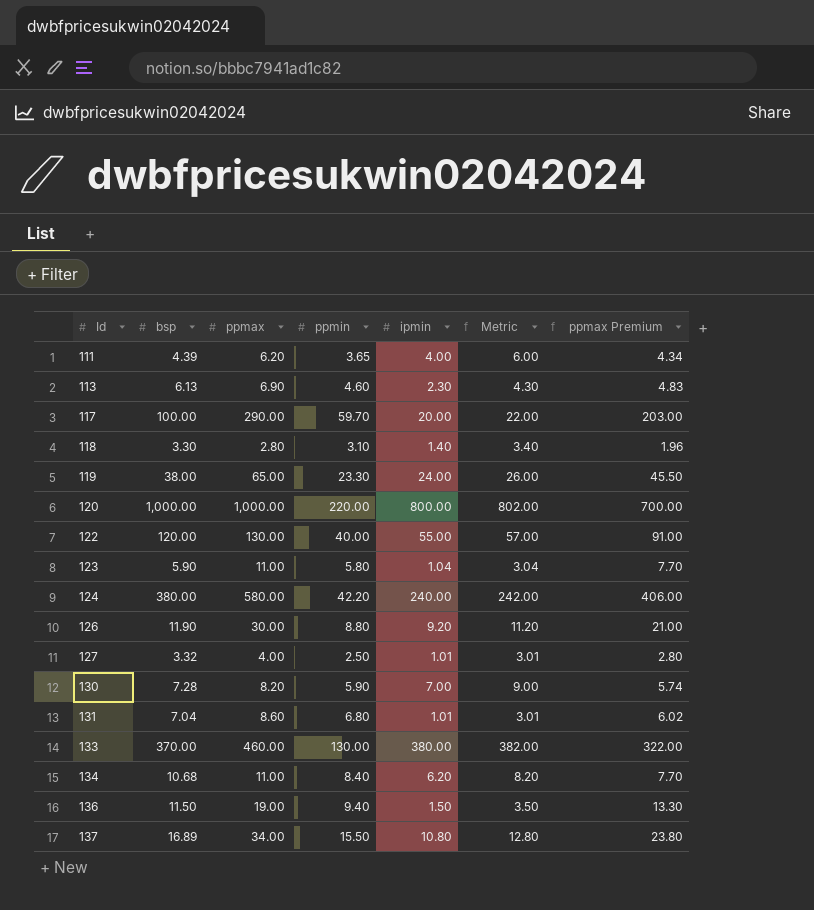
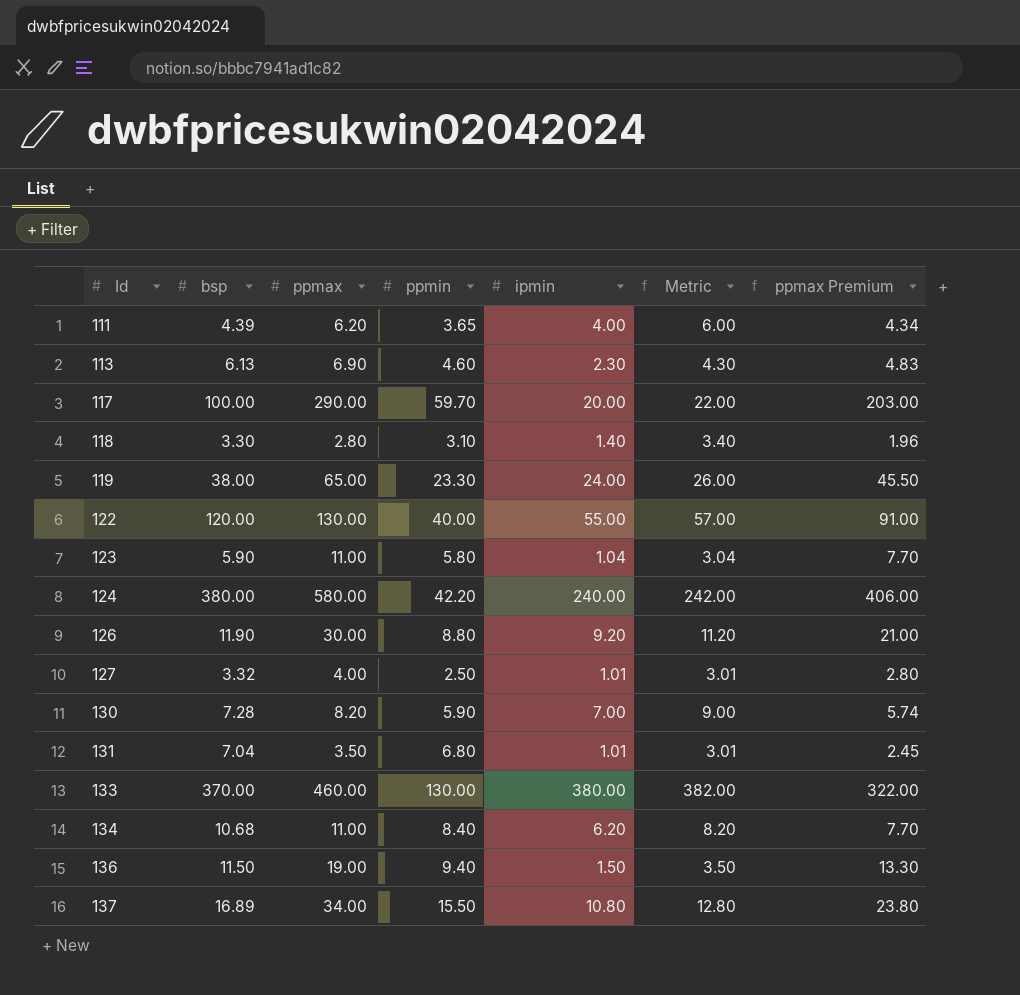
row 120: 1,000.00 | 1,000.00 | 220.00 | 800.00 | 802.00 | 700.00 -> none
131 | ppmax: 8.60 -> 3.50
131 | ppmax Premium: 6.02 -> 2.45

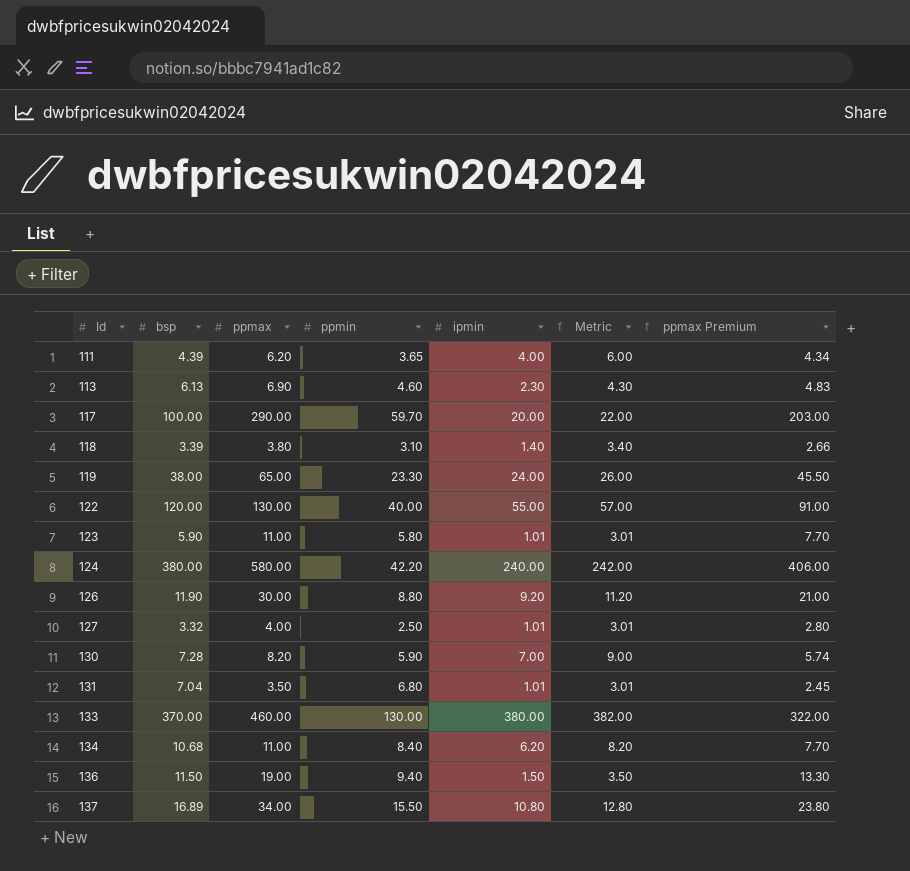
118 | bsp: 3.30 -> 3.39
118 | ppmax: 2.80 -> 3.80
118 | ppmax Premium: 1.96 -> 2.66
123 | ipmin: 1.04 -> 1.01
123 | Metric: 3.04 -> 3.01

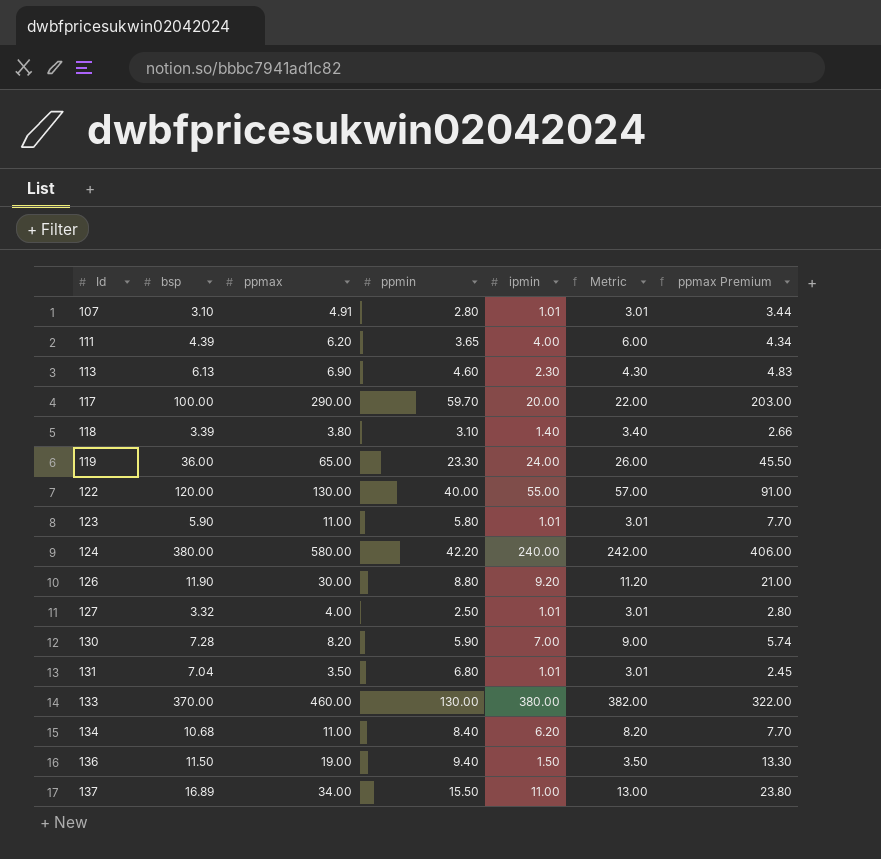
row 107: none -> 3.10 | 4.91 | 2.80 | 1.01 | 3.01 | 3.44
119 | bsp: 38.00 -> 36.00
137 | ipmin: 10.80 -> 11.00
137 | Metric: 12.80 -> 13.00

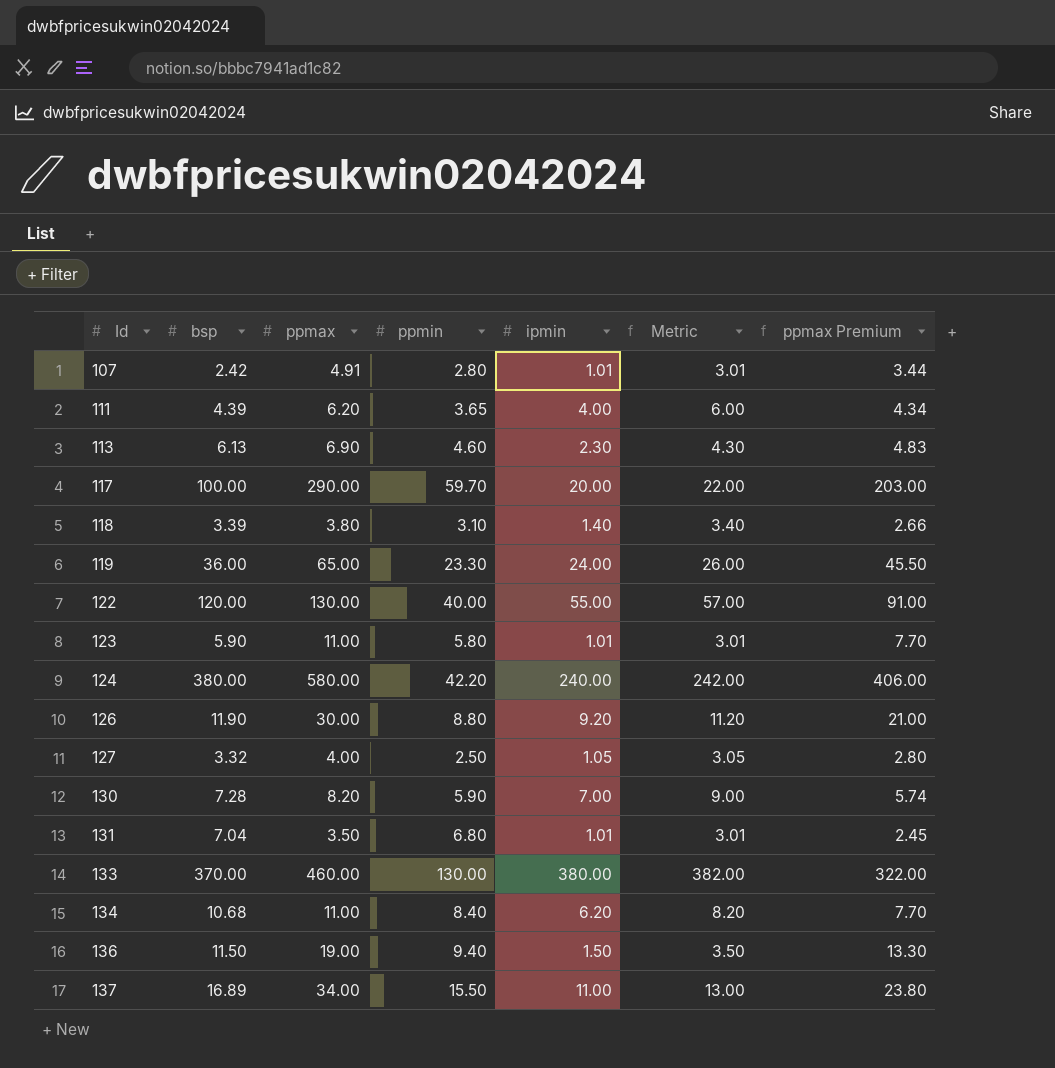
107 | bsp: 3.10 -> 2.42
127 | ipmin: 1.01 -> 1.05
127 | Metric: 3.01 -> 3.05

